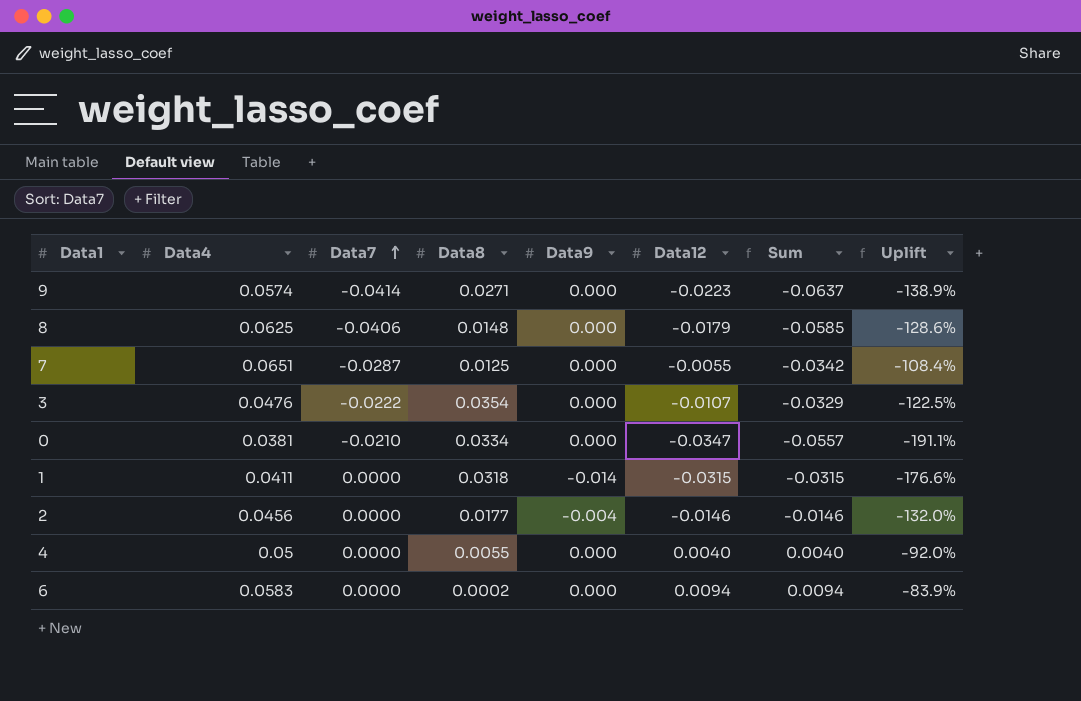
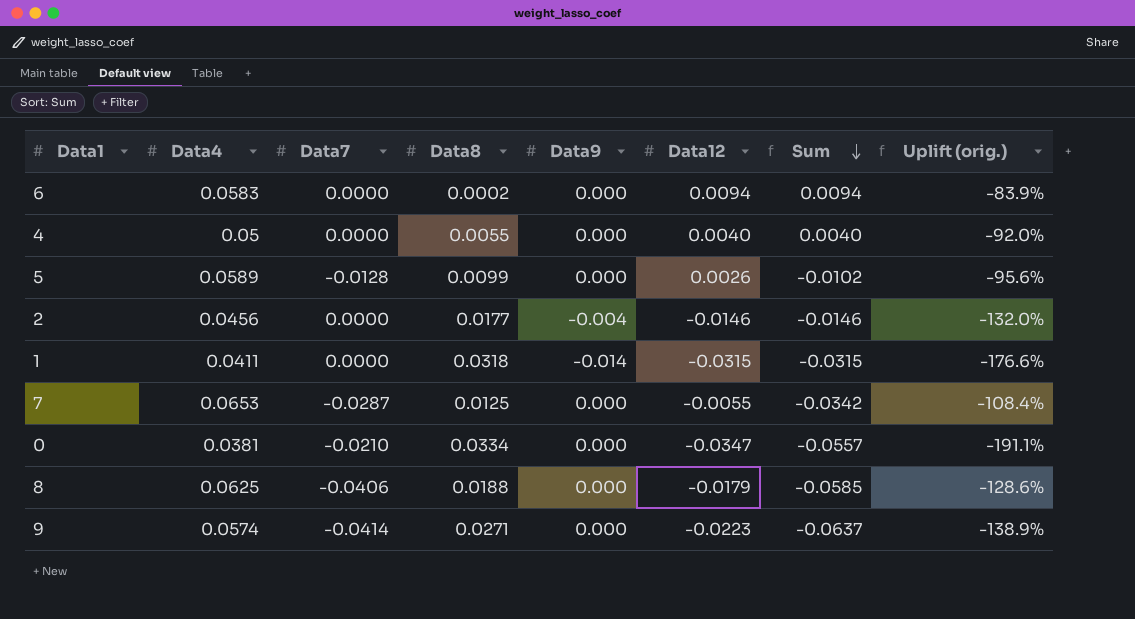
row order: Data7 ascending -> Sum descending
column name: Uplift -> Uplift (orig.)
row 3: 0.0476 | -0.0222 | 0.0354 | 0.000 | -0.0107 | -0.0329 | -122.5% -> none
row 5: none -> 0.0589 | -0.0128 | 0.0099 | 0.000 | 0.0026 | -0.0102 | -95.6%
7 | Data4: 0.0651 -> 0.0653
8 | Data8: 0.0148 -> 0.0188

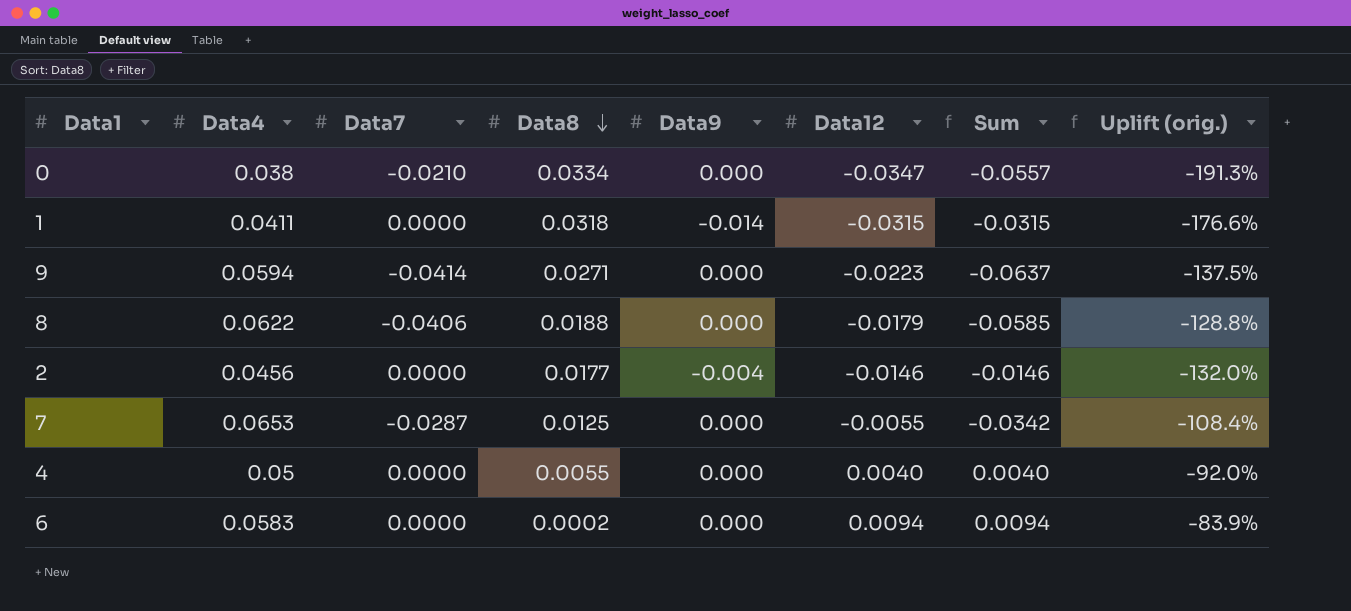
row order: Sum descending -> Data8 descending
row 5: 0.0589 | -0.0128 | 0.0099 | 0.000 | 0.0026 | -0.0102 | -95.6% -> none
0 | Data4: 0.0381 -> 0.038
0 | Uplift (orig.): -191.1% -> -191.3%
9 | Data4: 0.0574 -> 0.0594
9 | Uplift (orig.): -138.9% -> -137.5%
8 | Data4: 0.0625 -> 0.0622
8 | Uplift (orig.): -128.6% -> -128.8%

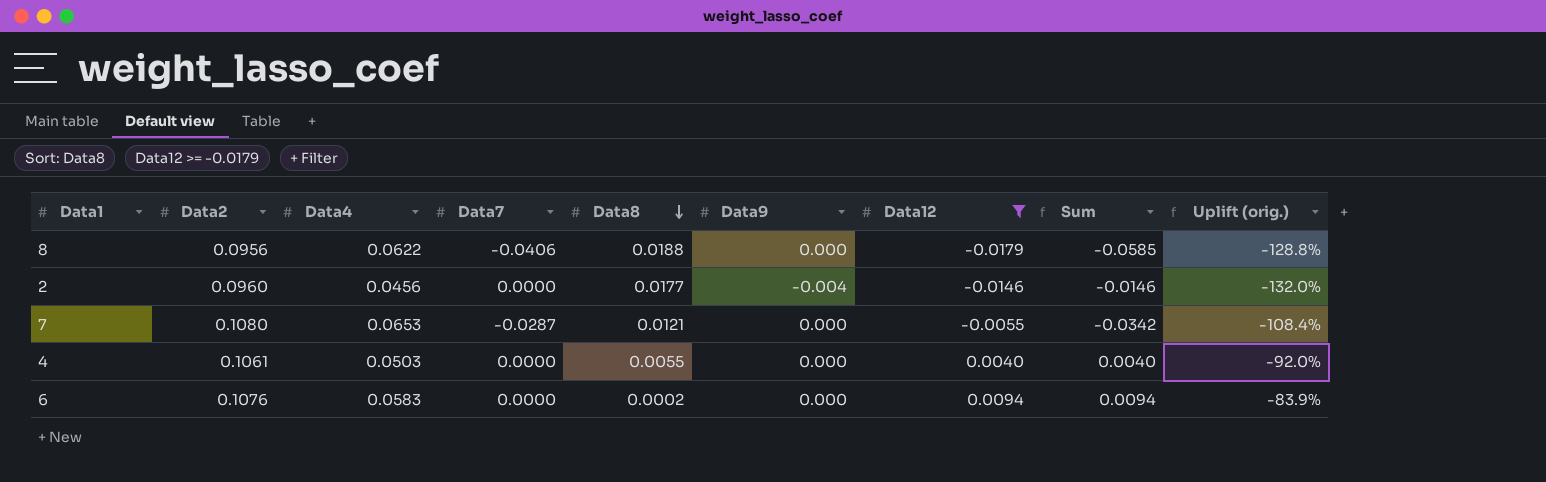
filter: none -> Data12 >= -0.0179
column Data2 | position: none -> 2
7 | Data8: 0.0125 -> 0.0121
4 | Data4: 0.05 -> 0.0503

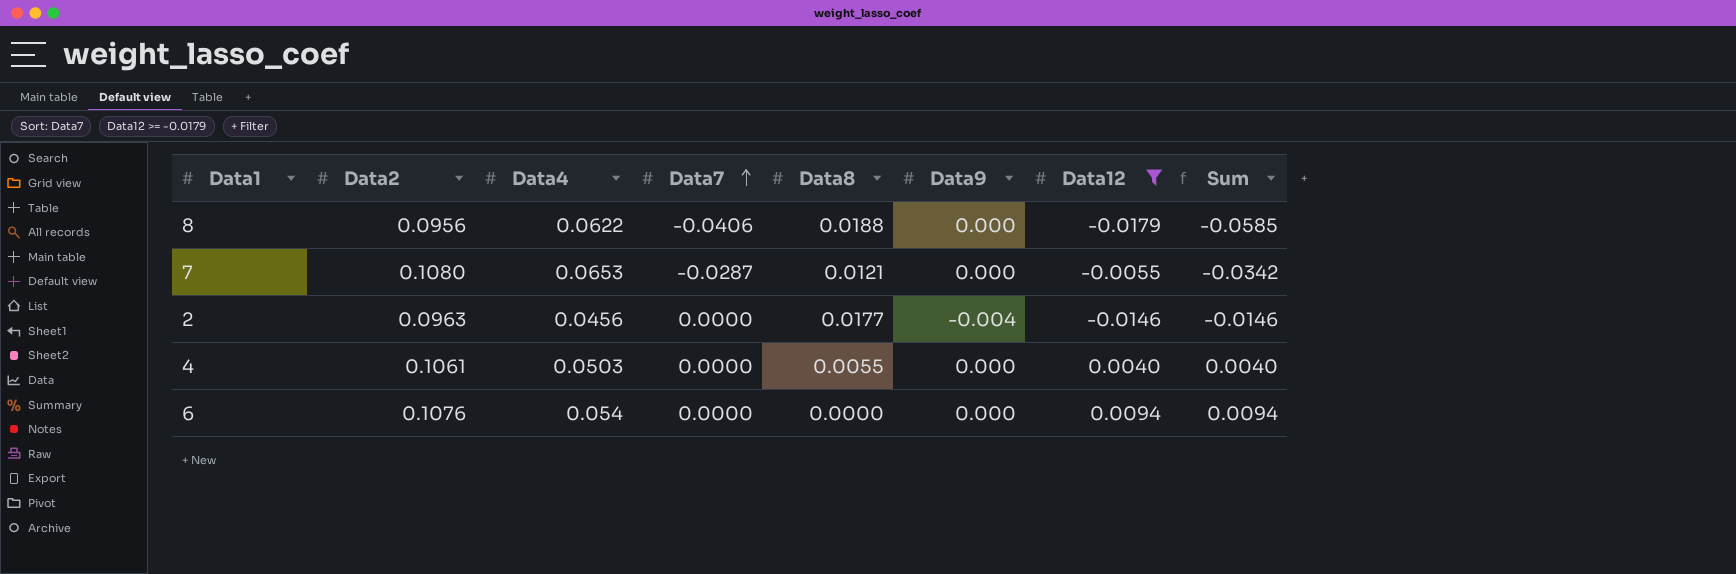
row order: Data8 descending -> Data7 ascending
column Uplift (orig.) | formula: ([Data12] - [Data4]) / [Data4] -> none
2 | Data2: 0.0960 -> 0.0963
6 | Data4: 0.0583 -> 0.054
6 | Data8: 0.0002 -> 0.0000

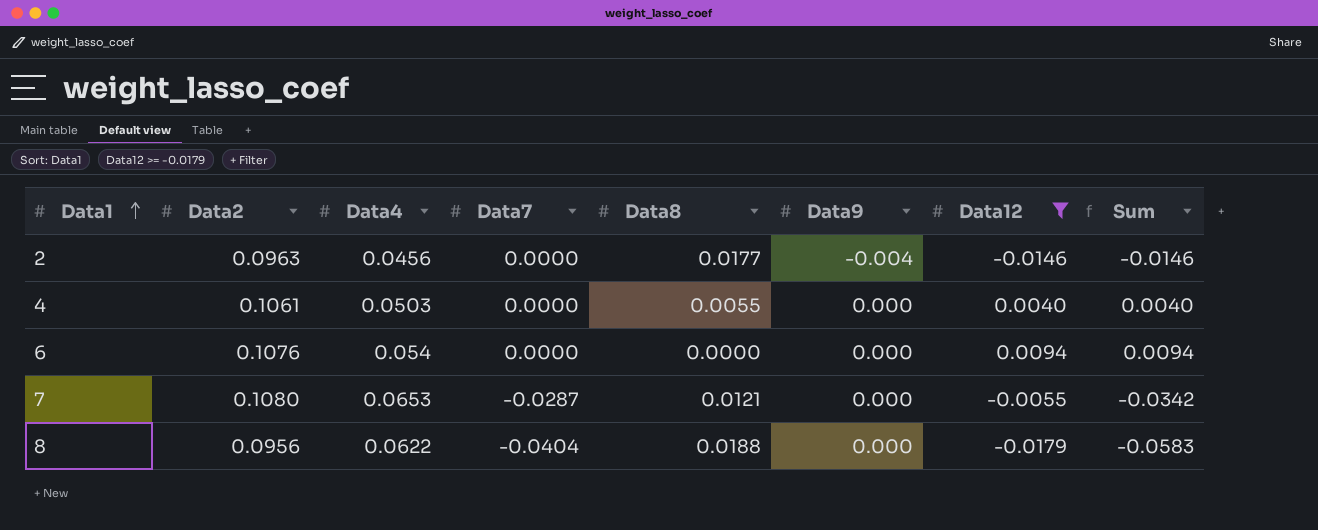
row order: Data7 ascending -> Data1 ascending
8 | Data7: -0.0406 -> -0.0404
8 | Sum: -0.0585 -> -0.0583

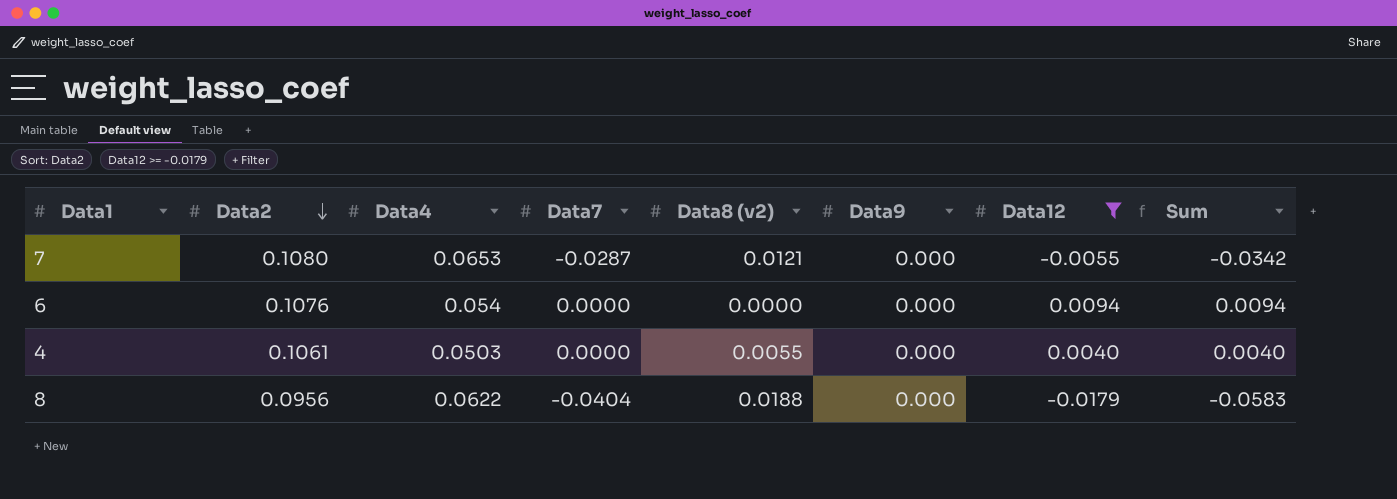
row order: Data1 ascending -> Data2 descending
column name: Data8 -> Data8 (v2)
row 2: 0.0963 | 0.0456 | 0.0000 | 0.0177 | -0.004 | -0.0146 | -0.0146 -> none

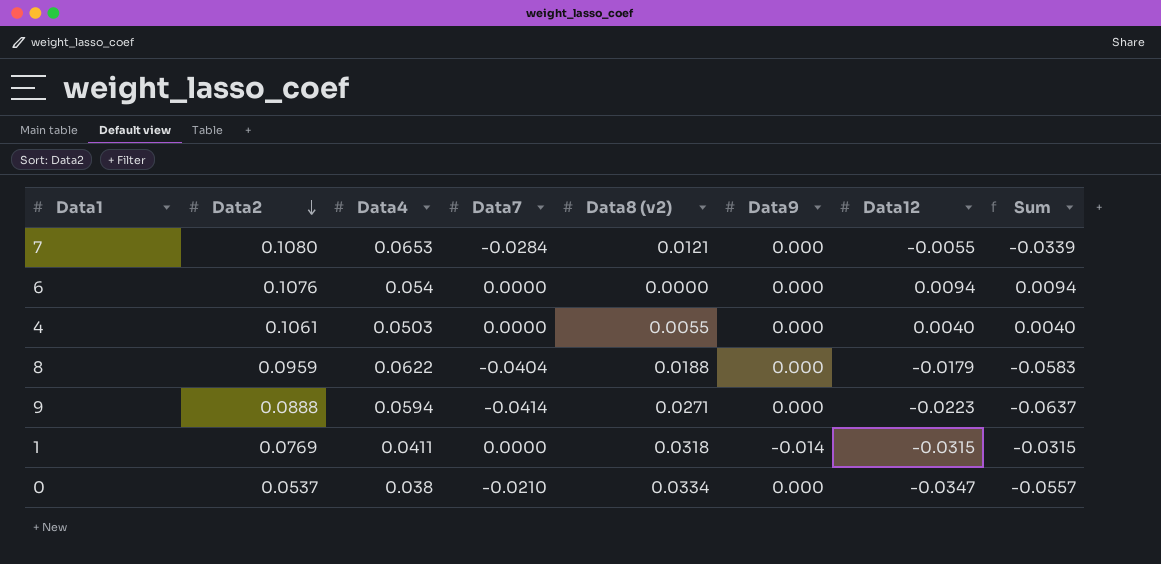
filter: Data12 >= -0.0179 -> none
7 | Data7: -0.0287 -> -0.0284
7 | Sum: -0.0342 -> -0.0339
8 | Data2: 0.0956 -> 0.0959

